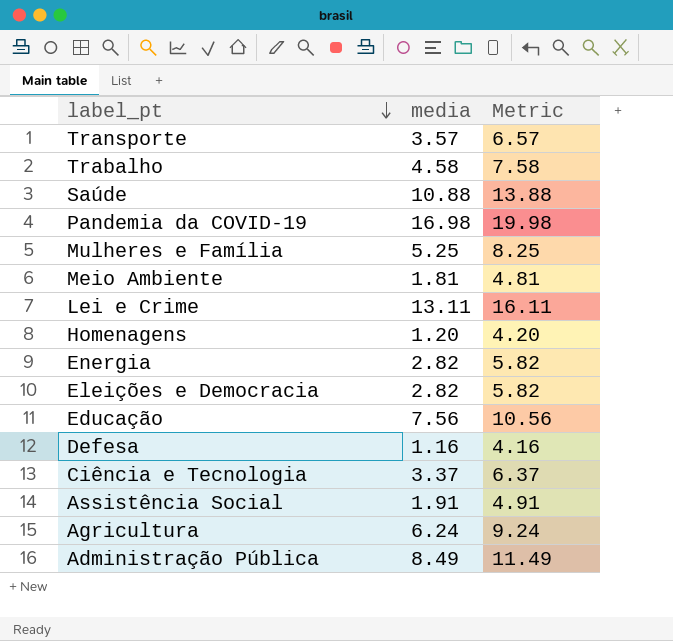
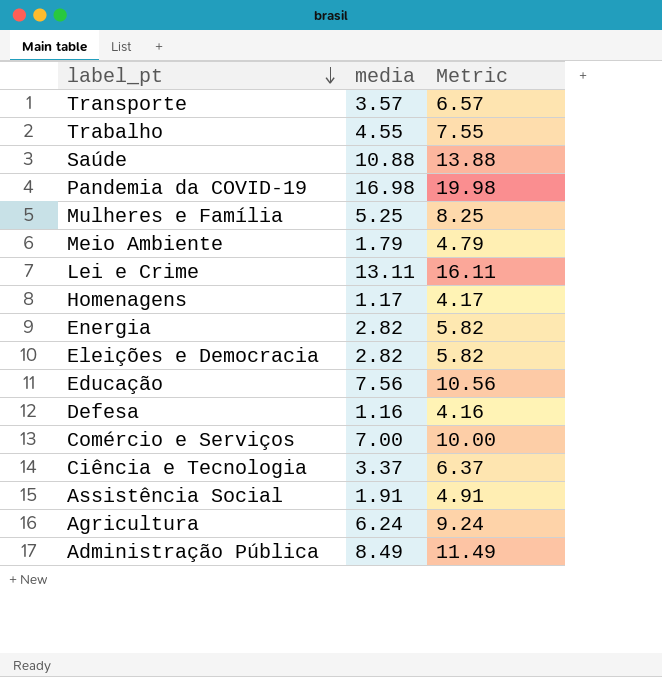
Trabalho | media: 4.58 -> 4.55
Trabalho | Metric: 7.58 -> 7.55
Meio Ambiente | media: 1.81 -> 1.79
Meio Ambiente | Metric: 4.81 -> 4.79
Homenagens | media: 1.20 -> 1.17
Homenagens | Metric: 4.20 -> 4.17
row Comércio e Serviços: none -> 7.00 | 10.00

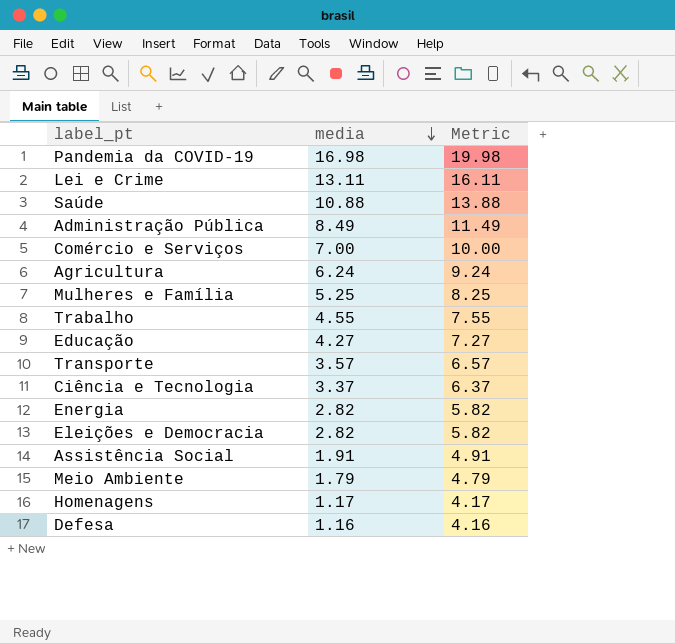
row order: label_pt descending -> media descending
Educação | media: 7.56 -> 4.27
Educação | Metric: 10.56 -> 7.27

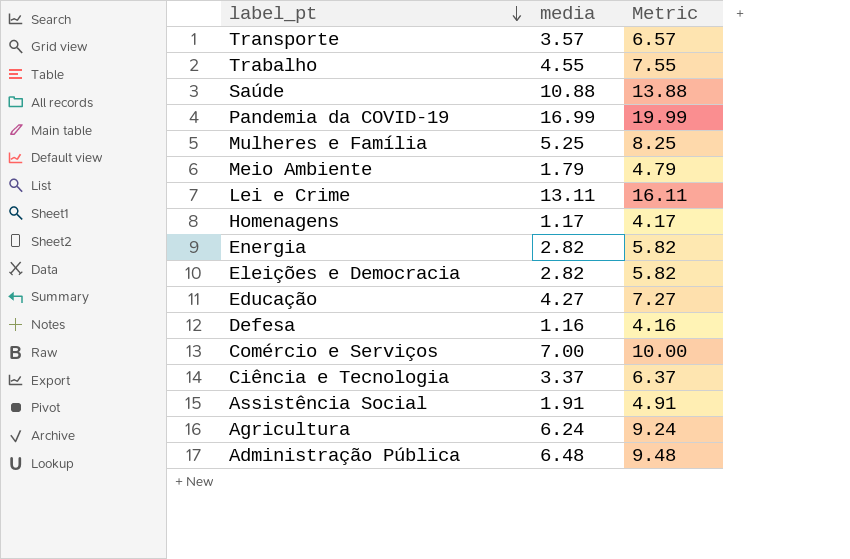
row order: media descending -> label_pt descending
Pandemia da COVID-19 | media: 16.98 -> 16.99
Pandemia da COVID-19 | Metric: 19.98 -> 19.99
Administração Pública | media: 8.49 -> 6.48
Administração Pública | Metric: 11.49 -> 9.48

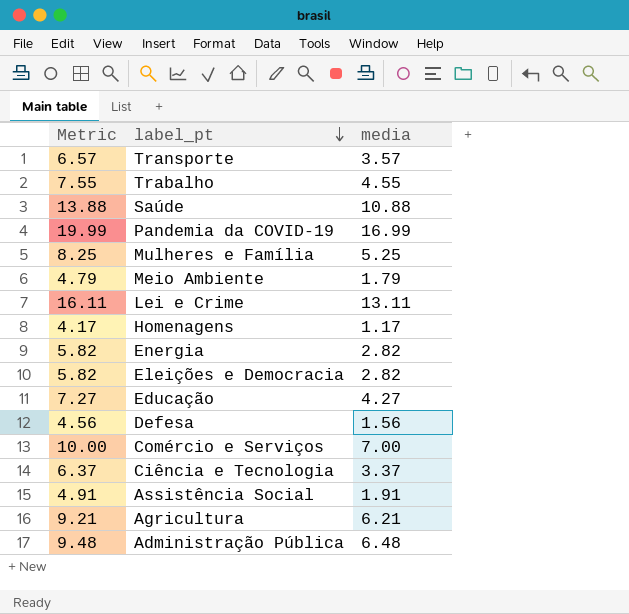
column Metric | position: 3 -> 1
Defesa | Metric: 4.16 -> 4.56
Defesa | media: 1.16 -> 1.56
Agricultura | Metric: 9.24 -> 9.21
Agricultura | media: 6.24 -> 6.21

